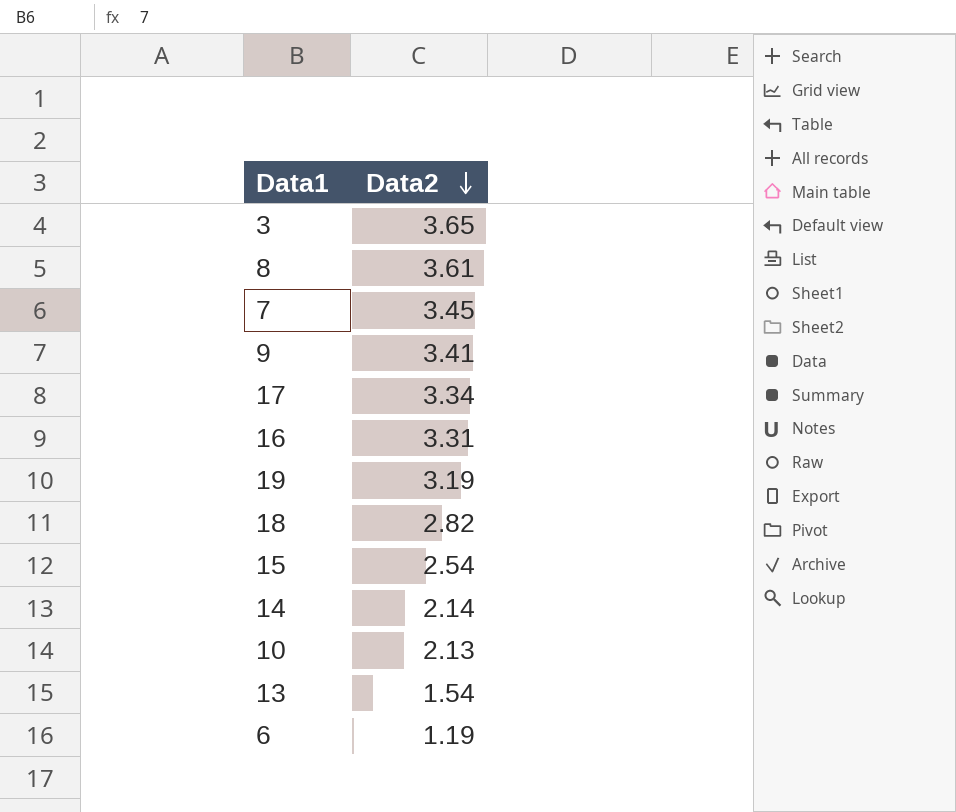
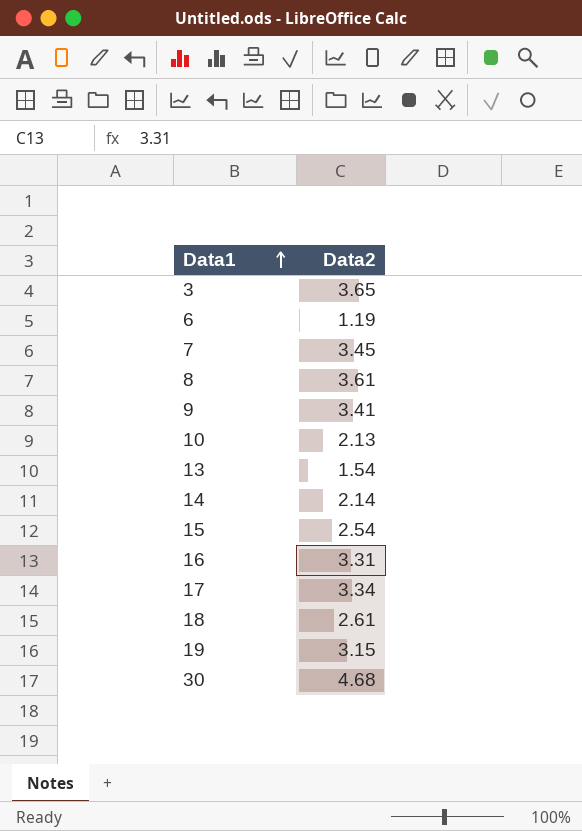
row order: Data2 descending -> Data1 ascending
18 | Data2: 2.82 -> 2.61
19 | Data2: 3.19 -> 3.15
row 30: none -> 4.68

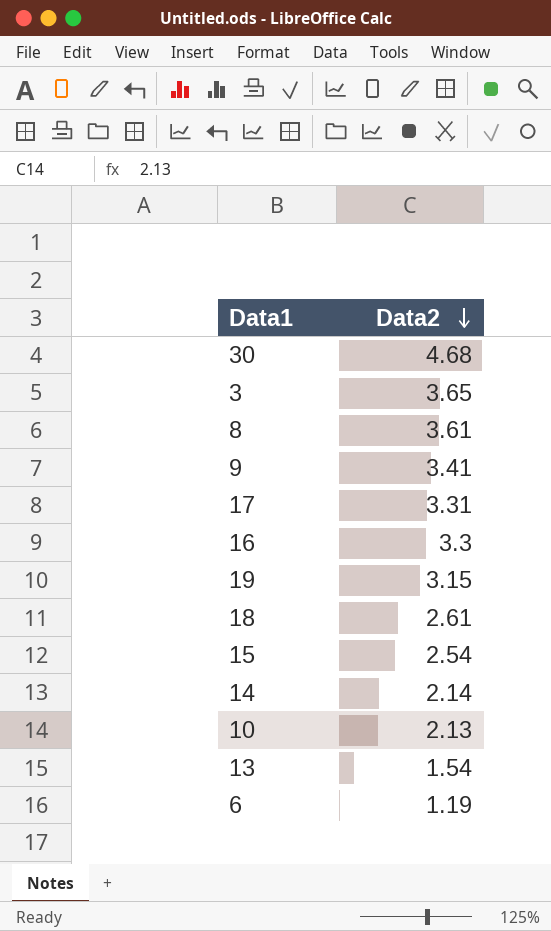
row order: Data1 ascending -> Data2 descending
row 7: 3.45 -> none
17 | Data2: 3.34 -> 3.31
16 | Data2: 3.31 -> 3.3

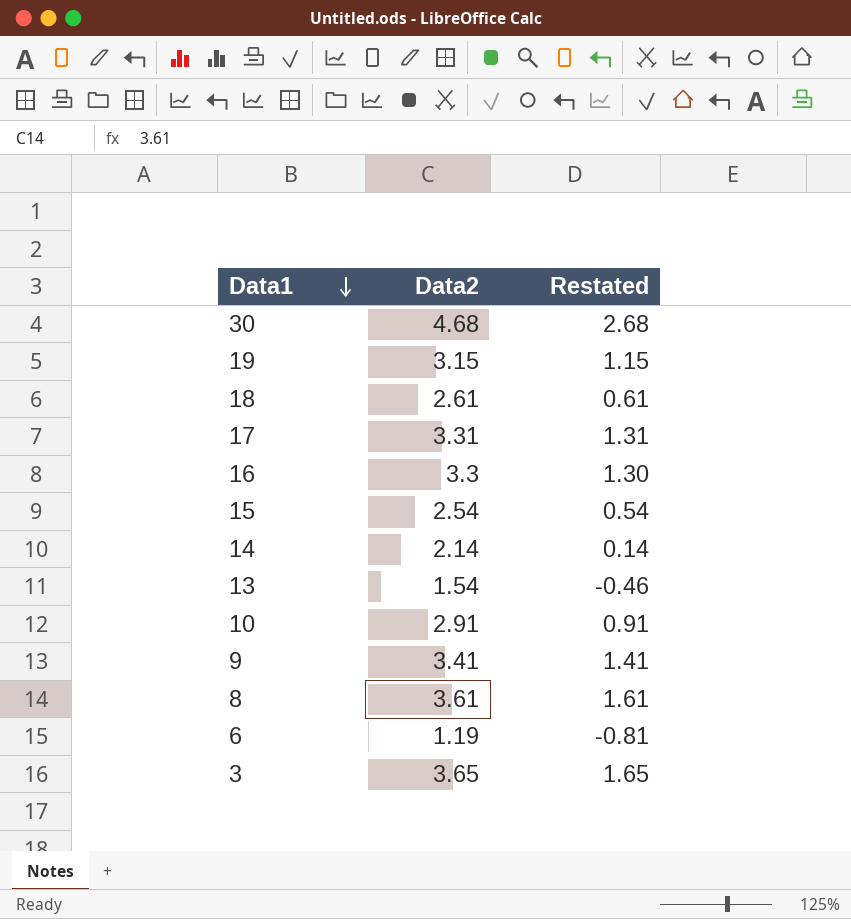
row order: Data2 descending -> Data1 descending
column Restated | formula: none -> [Data2] - 2
10 | Data2: 2.13 -> 2.91

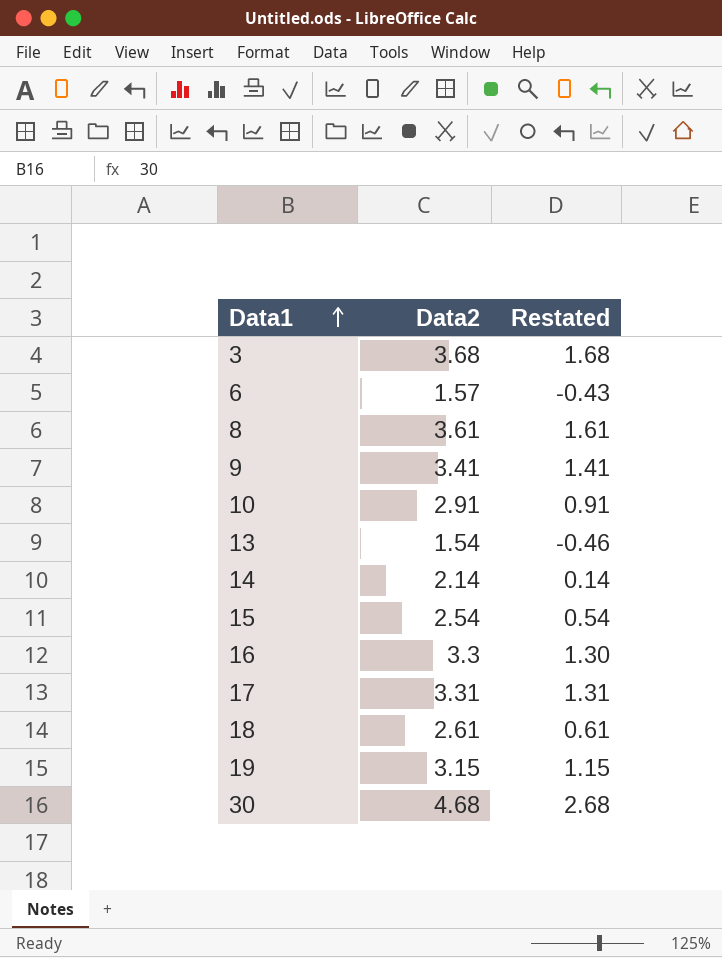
row order: Data1 descending -> Data1 ascending
3 | Data2: 3.65 -> 3.68
3 | Restated: 1.65 -> 1.68
6 | Data2: 1.19 -> 1.57
6 | Restated: -0.81 -> -0.43

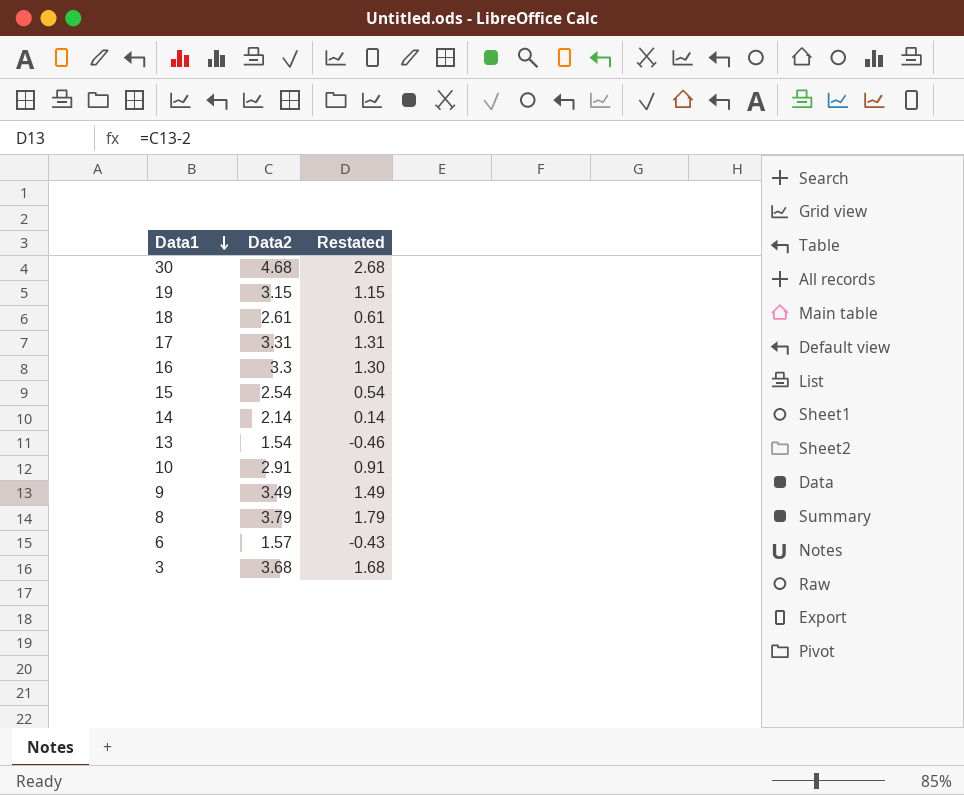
row order: Data1 ascending -> Data1 descending
9 | Data2: 3.41 -> 3.49
9 | Restated: 1.41 -> 1.49
8 | Data2: 3.61 -> 3.79
8 | Restated: 1.61 -> 1.79

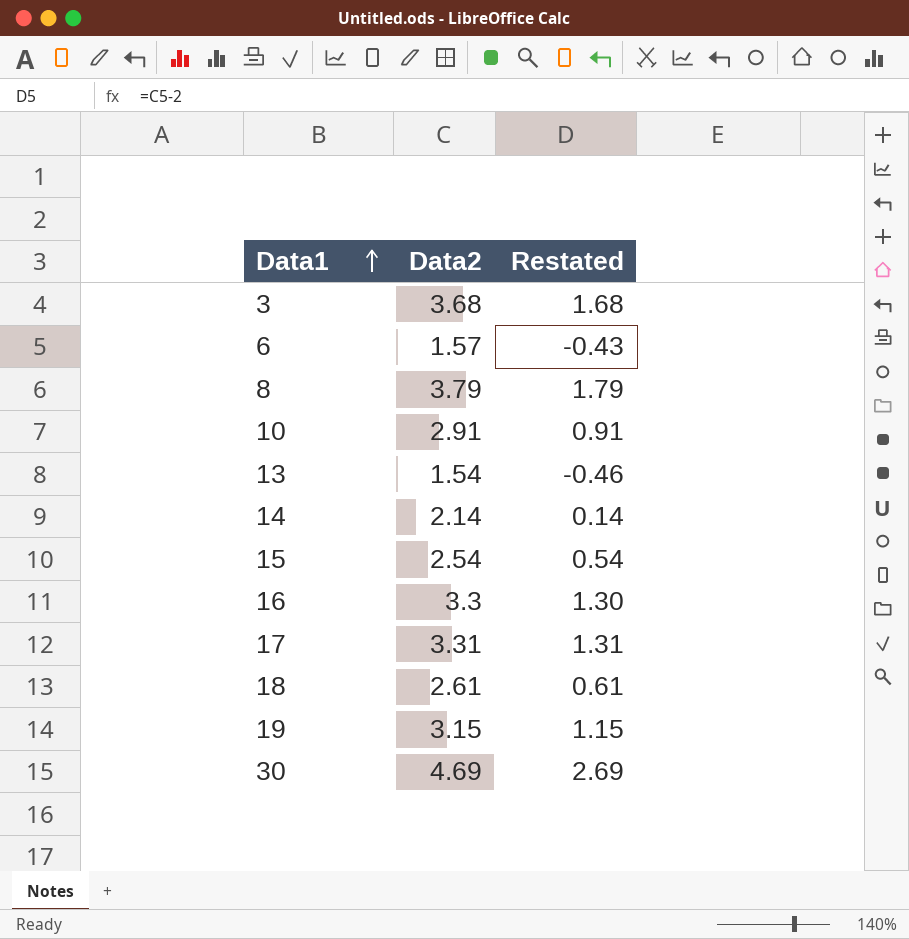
row order: Data1 descending -> Data1 ascending
row 9: 3.49 | 1.49 -> none
30 | Data2: 4.68 -> 4.69
30 | Restated: 2.68 -> 2.69

